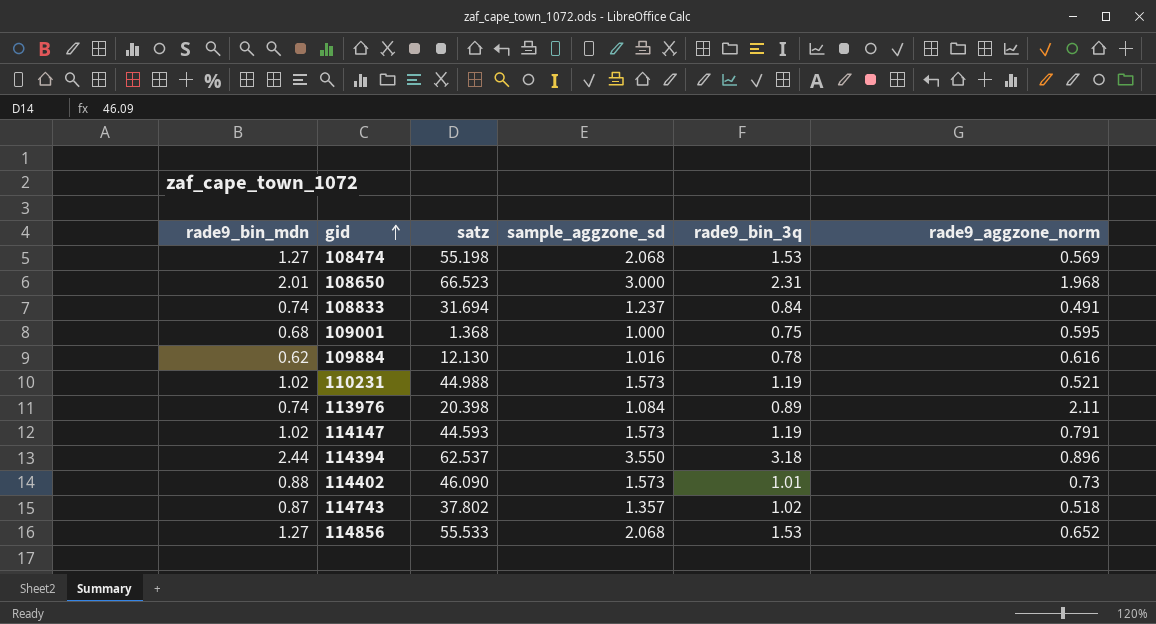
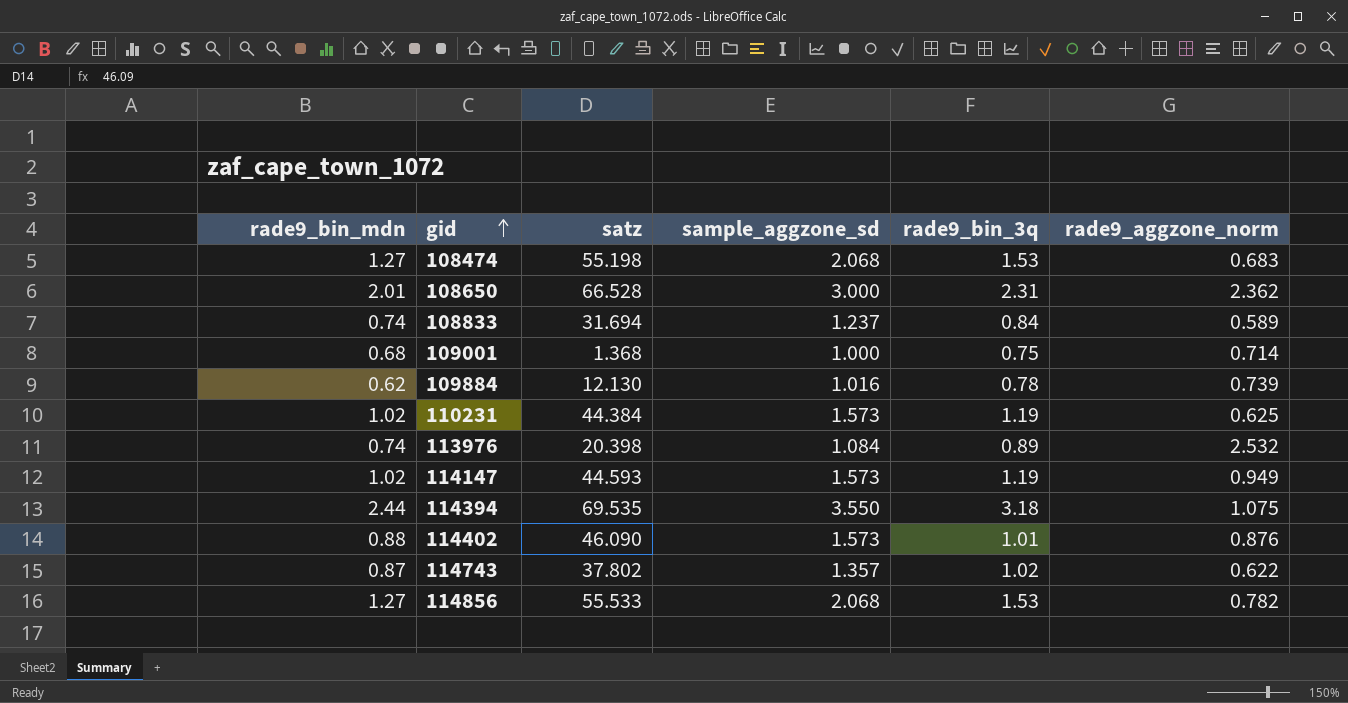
108474 | rade9_aggzone_norm: 0.569 -> 0.683
108650 | satz: 66.523 -> 66.528
108650 | rade9_aggzone_norm: 1.968 -> 2.362
108833 | rade9_aggzone_norm: 0.491 -> 0.589
109001 | rade9_aggzone_norm: 0.595 -> 0.714
109884 | rade9_aggzone_norm: 0.616 -> 0.739
110231 | satz: 44.988 -> 44.384
110231 | rade9_aggzone_norm: 0.521 -> 0.625
113976 | rade9_aggzone_norm: 2.11 -> 2.532
114147 | rade9_aggzone_norm: 0.791 -> 0.949
114394 | satz: 62.537 -> 69.535
114394 | rade9_aggzone_norm: 0.896 -> 1.075
114402 | rade9_aggzone_norm: 0.73 -> 0.876
114743 | rade9_aggzone_norm: 0.518 -> 0.622
114856 | rade9_aggzone_norm: 0.652 -> 0.782

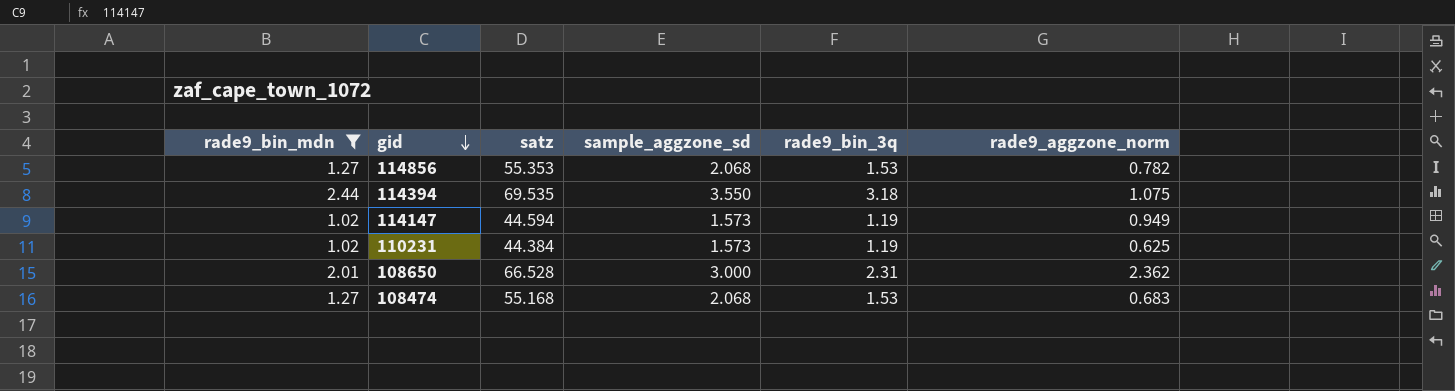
filter: none -> rade9_bin_mdn >= 1.02
row order: gid ascending -> gid descending
114856 | satz: 55.533 -> 55.353
114147 | satz: 44.593 -> 44.594
108474 | satz: 55.198 -> 55.168

